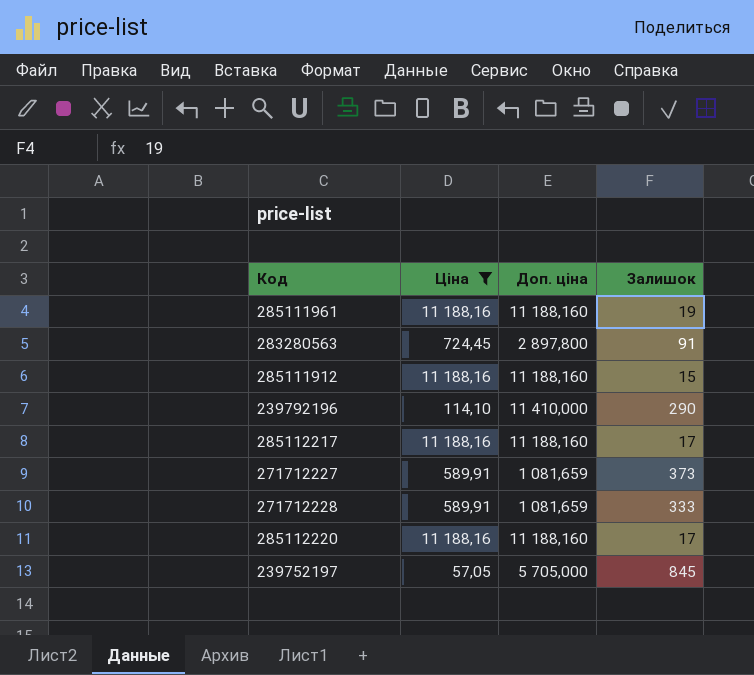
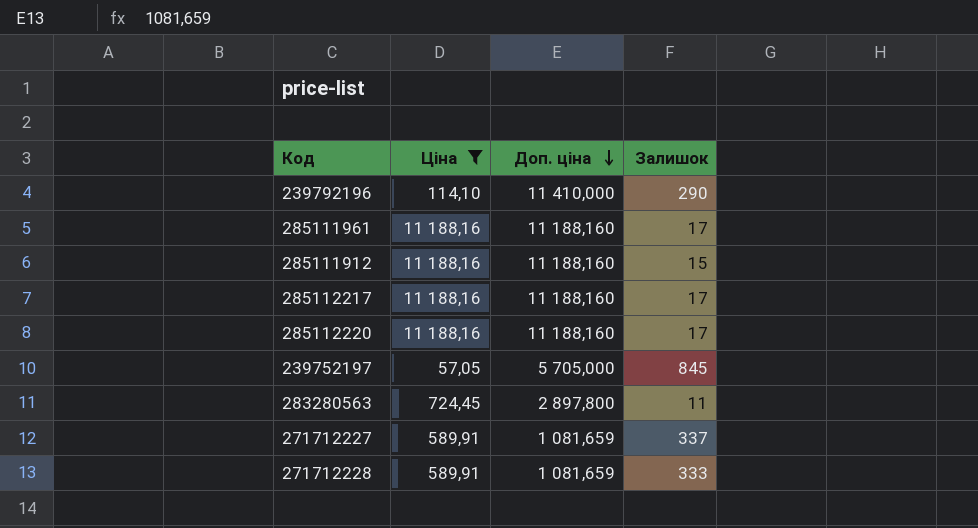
row order: none -> Доп. ціна descending
285111961 | Залишок: 19 -> 17
283280563 | Залишок: 91 -> 11
271712227 | Залишок: 373 -> 337

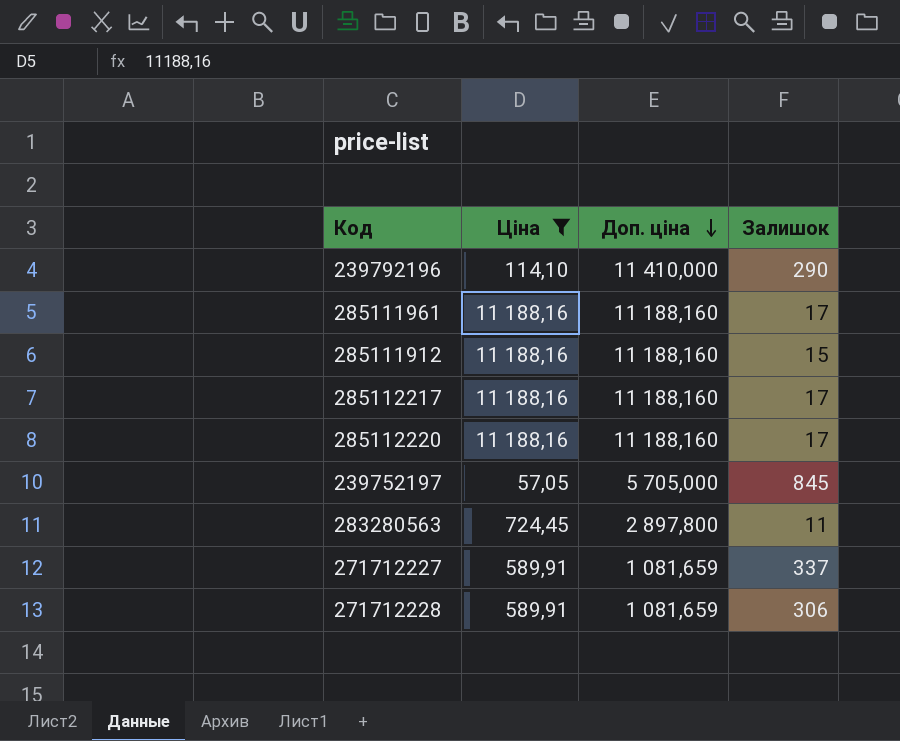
271712228 | Залишок: 333 -> 306

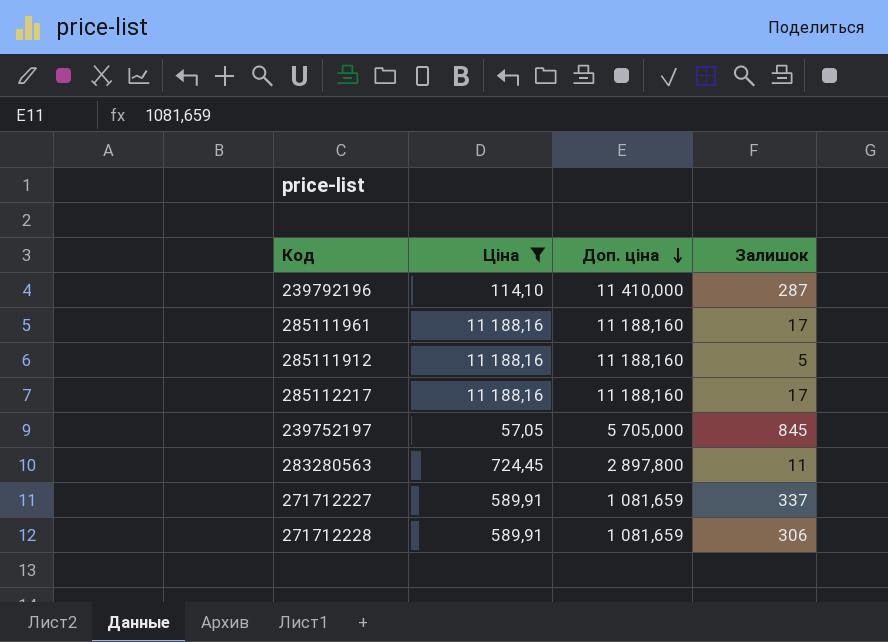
row 285112220: 11 188,16 | 11 188,160 | 17 -> none
239792196 | Залишок: 290 -> 287
285111912 | Залишок: 15 -> 5

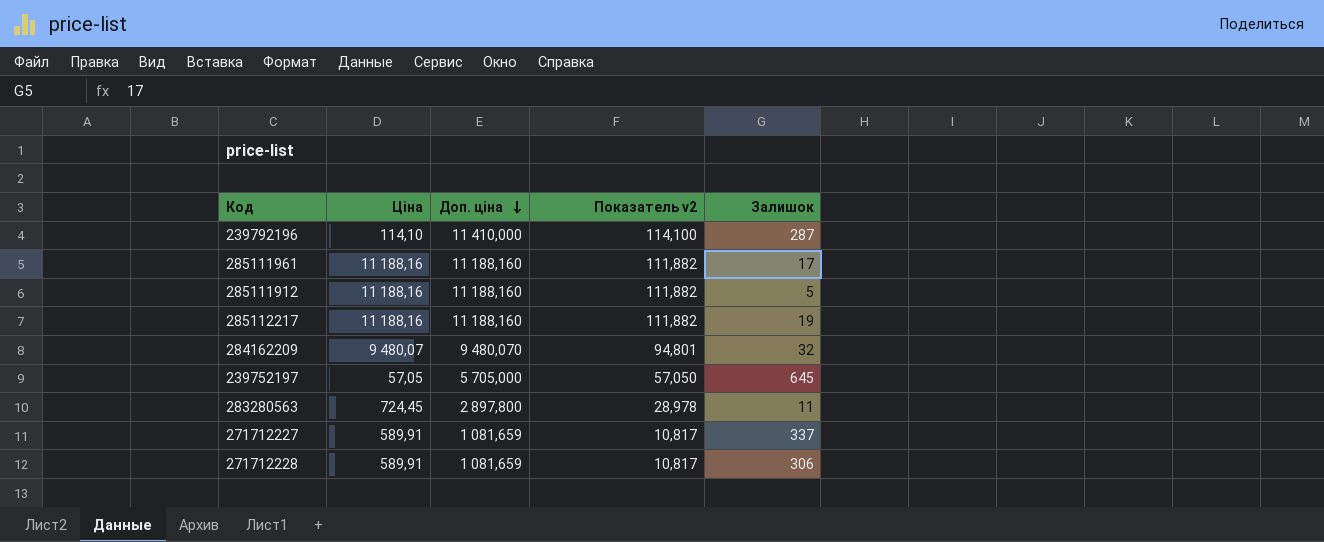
filter: Ціна != 9 480,07 -> none
column Показатель v2 | formula: none -> [Доп. ціна] * 0,01
285112217 | Залишок: 17 -> 19
239752197 | Залишок: 845 -> 645

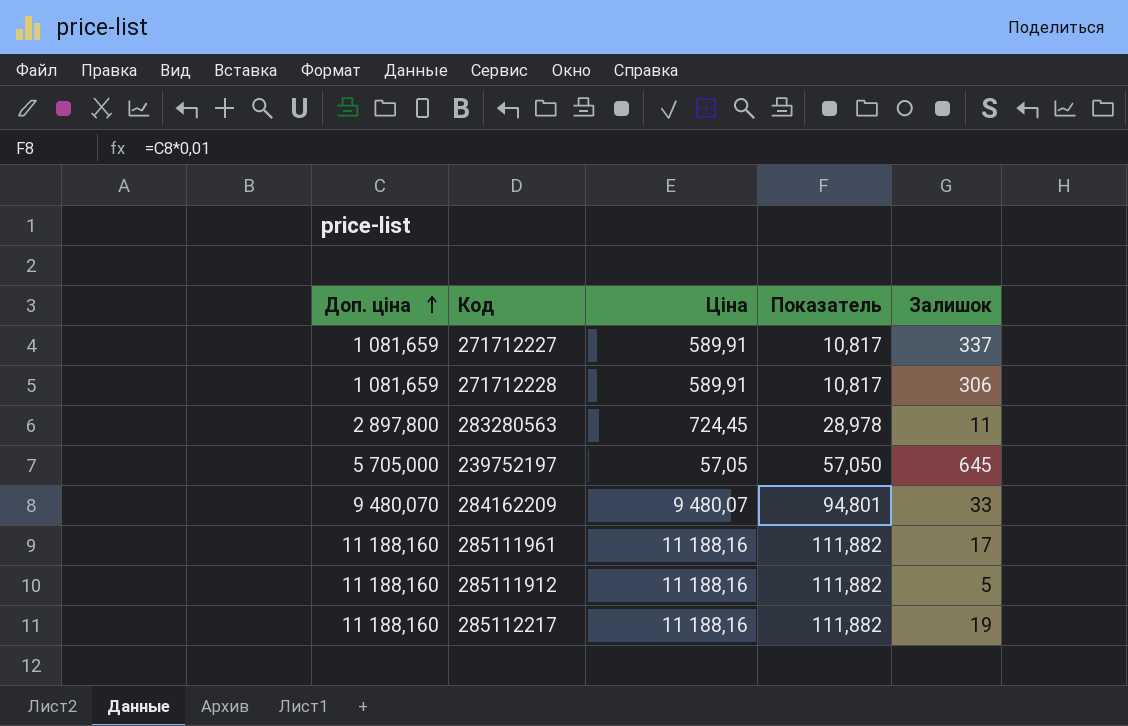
row order: Доп. ціна descending -> Доп. ціна ascending
column Доп. ціна | position: 3 -> 1
column name: Показатель v2 -> Показатель
row 239792196: 114,10 | 11 410,000 | 114,100 | 287 -> none
284162209 | Залишок: 32 -> 33

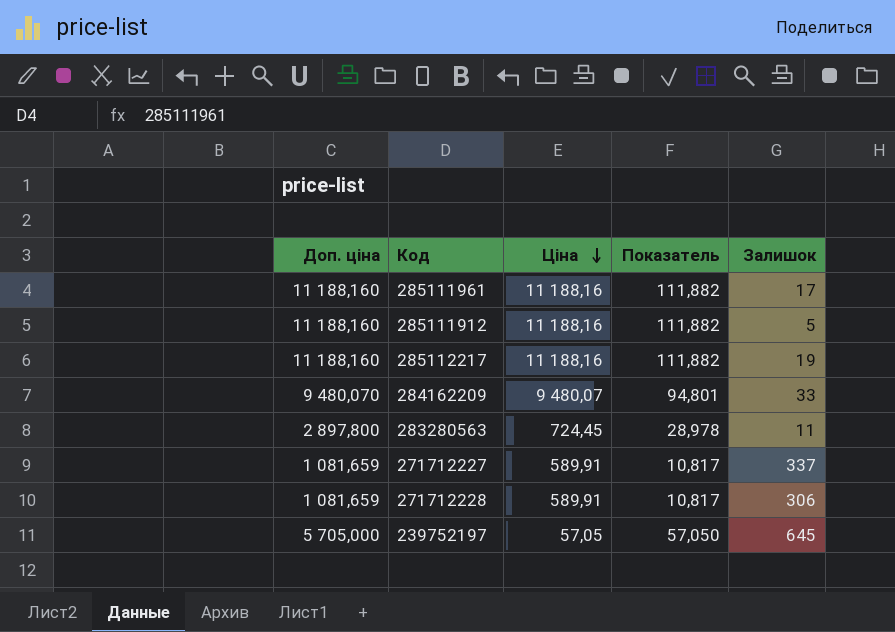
row order: Доп. ціна ascending -> Ціна descending

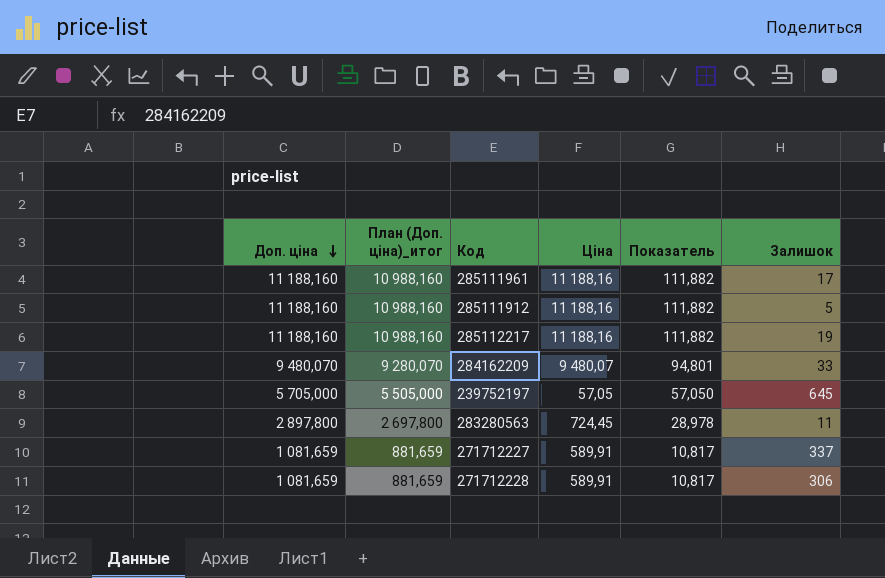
row order: Ціна descending -> Доп. ціна descending
column План (Доп. ціна)_итог | formula: none -> [Доп. ціна] - 200

